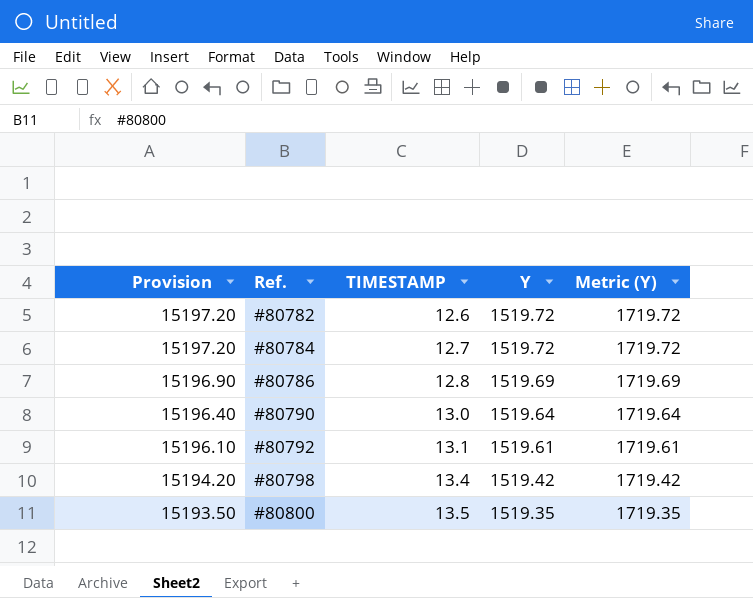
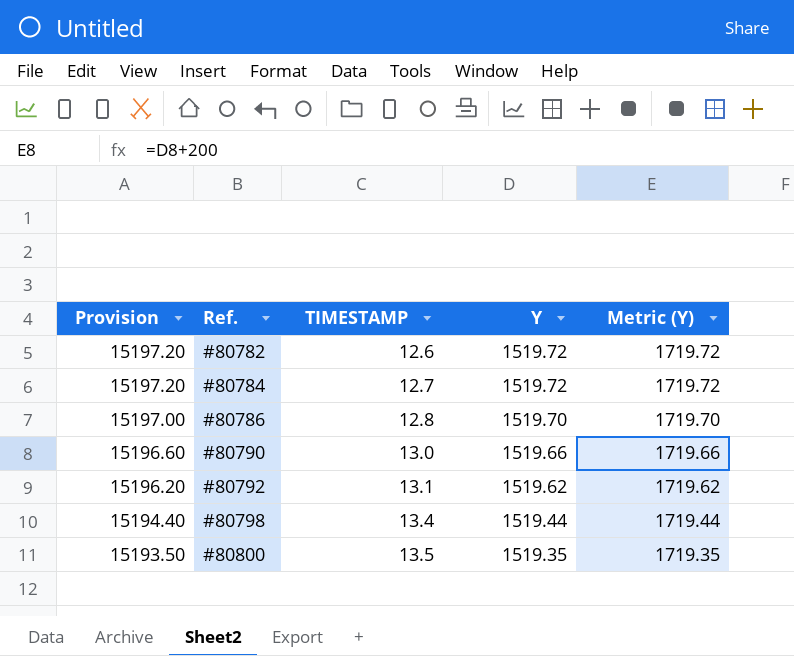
#80786 | Provision: 15196.90 -> 15197.00
#80786 | Y: 1519.69 -> 1519.70
#80786 | Metric (Y): 1719.69 -> 1719.70
#80790 | Provision: 15196.40 -> 15196.60
#80790 | Y: 1519.64 -> 1519.66
#80790 | Metric (Y): 1719.64 -> 1719.66
#80792 | Provision: 15196.10 -> 15196.20
#80792 | Y: 1519.61 -> 1519.62
#80792 | Metric (Y): 1719.61 -> 1719.62
#80798 | Provision: 15194.20 -> 15194.40
#80798 | Y: 1519.42 -> 1519.44
#80798 | Metric (Y): 1719.42 -> 1719.44

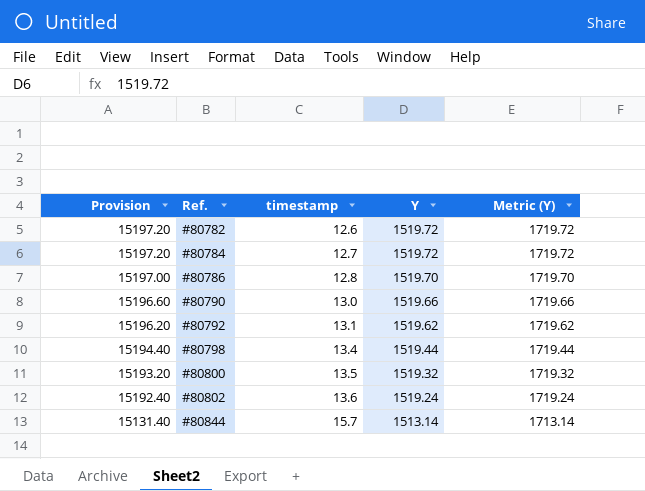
column name: TIMESTAMP -> timestamp
#80800 | Provision: 15193.50 -> 15193.20
#80800 | Y: 1519.35 -> 1519.32
#80800 | Metric (Y): 1719.35 -> 1719.32
row #80802: none -> 15192.40 | 13.6 | 1519.24 | 1719.24
row #80844: none -> 15131.40 | 15.7 | 1513.14 | 1713.14

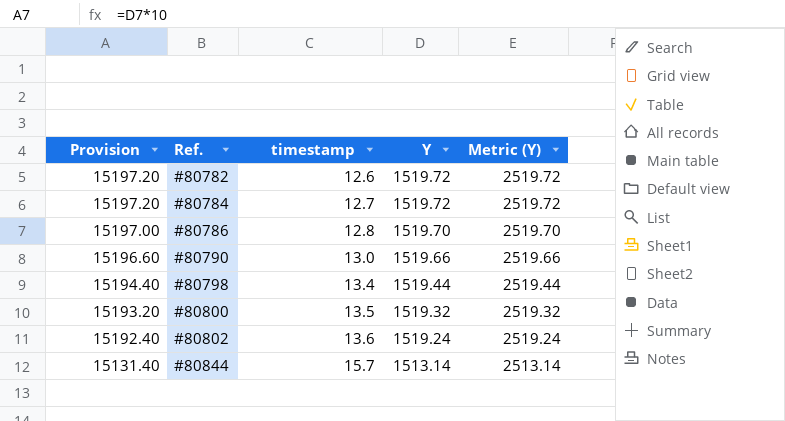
column Metric (Y) | formula: [Y] + 200 -> [Y] + 1000
row #80792: 15196.20 | 13.1 | 1519.62 | 1719.62 -> none

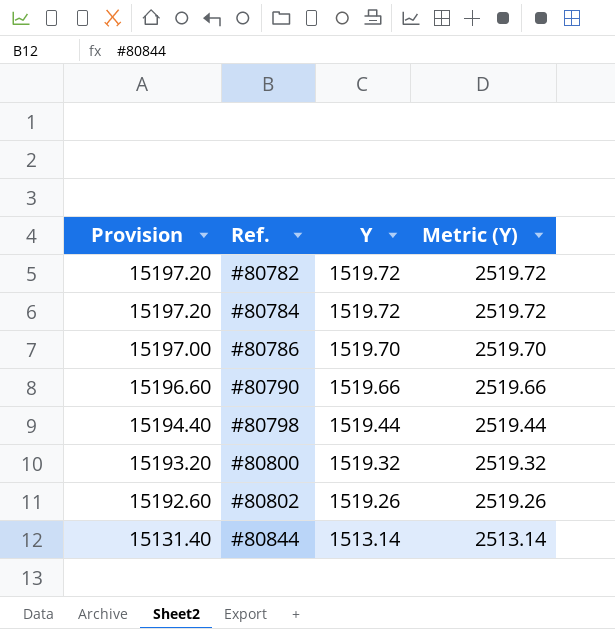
column timestamp | position: 3 -> none
#80802 | Provision: 15192.40 -> 15192.60
#80802 | Y: 1519.24 -> 1519.26
#80802 | Metric (Y): 2519.24 -> 2519.26

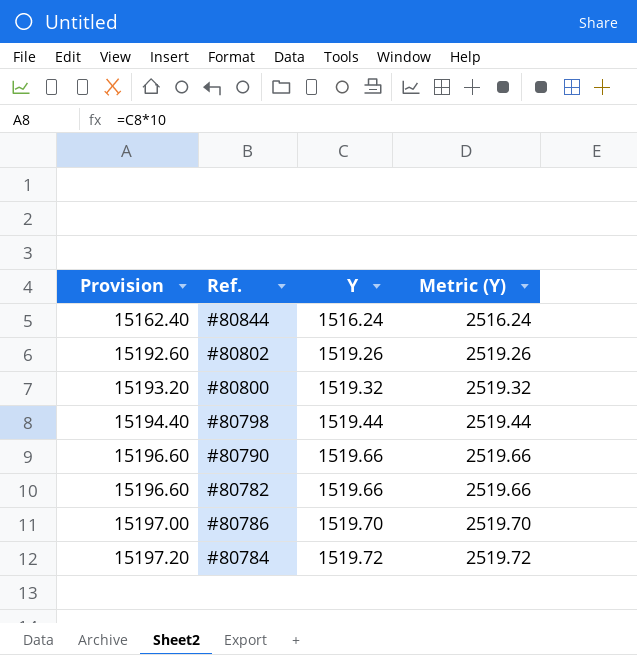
row order: Provision descending -> Provision ascending
#80844 | Provision: 15131.40 -> 15162.40
#80844 | Y: 1513.14 -> 1516.24
#80844 | Metric (Y): 2513.14 -> 2516.24
#80782 | Provision: 15197.20 -> 15196.60
#80782 | Y: 1519.72 -> 1519.66
#80782 | Metric (Y): 2519.72 -> 2519.66

